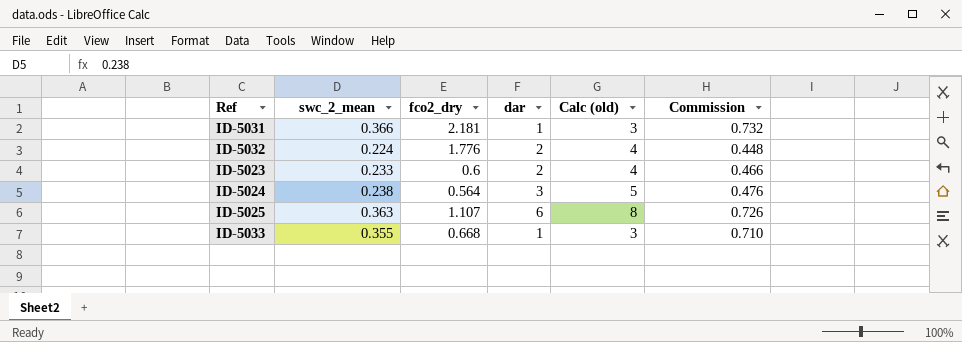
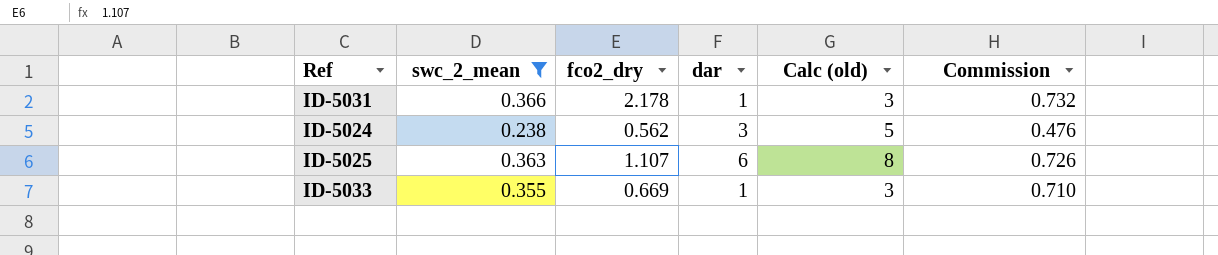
filter: none -> swc_2_mean >= 0.238
ID-5031 | fco2_dry: 2.181 -> 2.178
ID-5024 | fco2_dry: 0.564 -> 0.562
ID-5033 | fco2_dry: 0.668 -> 0.669

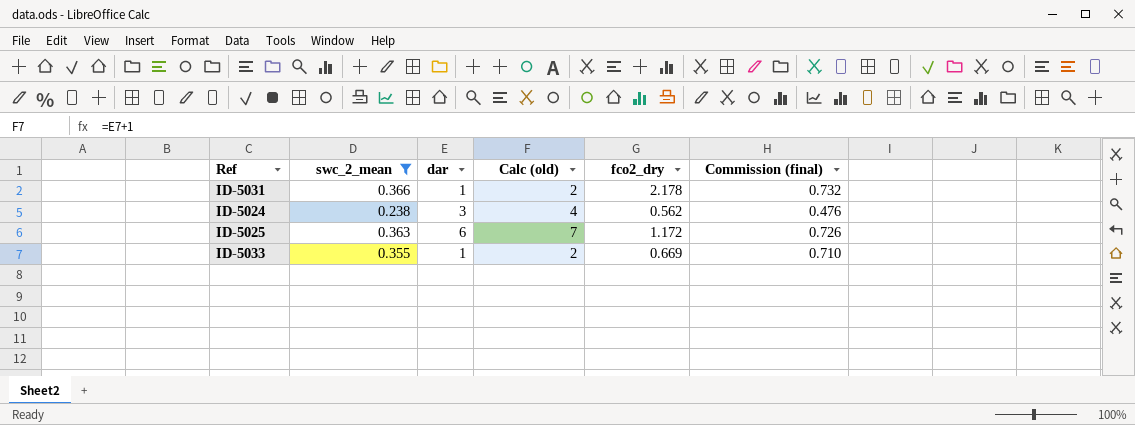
column Calc (old) | formula: [dar] + 2 -> [dar] + 1
column fco2_dry | position: 3 -> 5
column name: Commission -> Commission (final)
ID-5025 | fco2_dry: 1.107 -> 1.172

